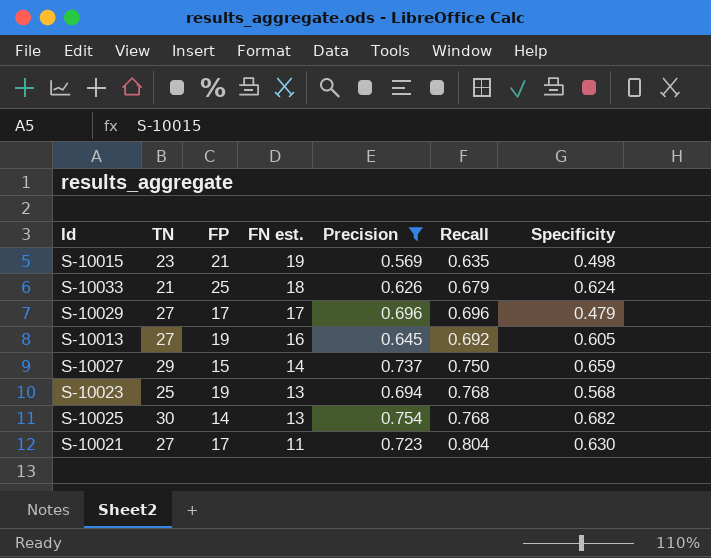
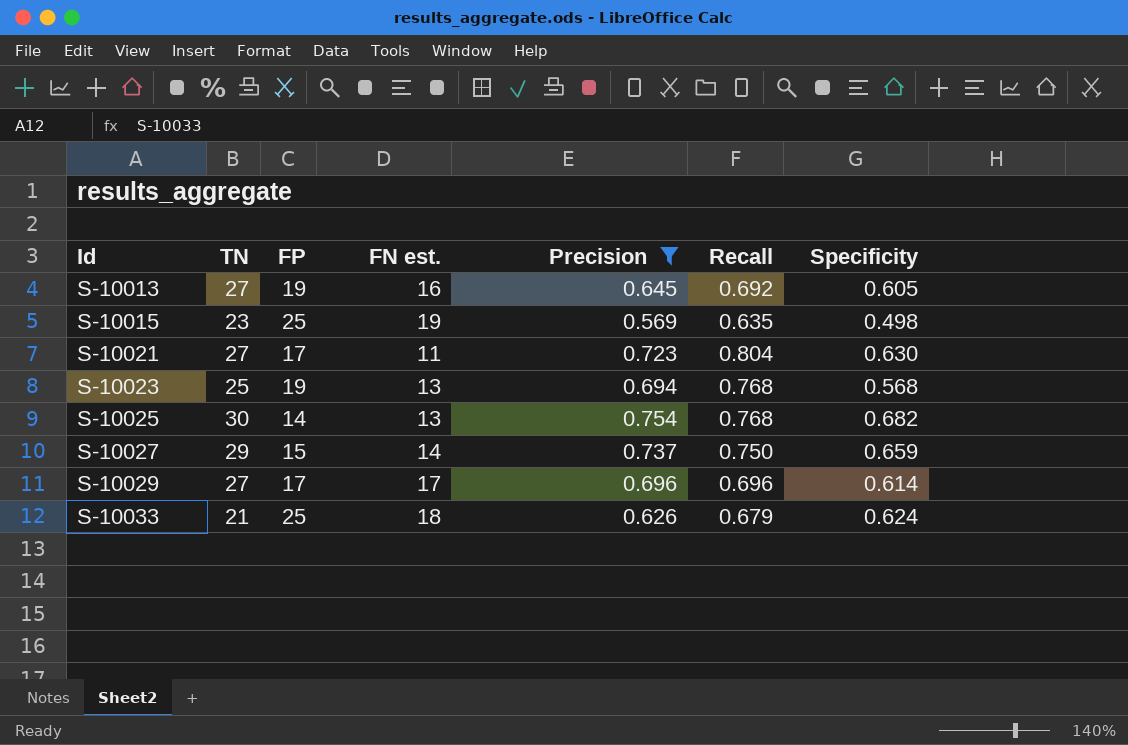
row order: FN est. descending -> Id ascending
S-10015 | FP: 21 -> 25
S-10029 | Specificity: 0.479 -> 0.614

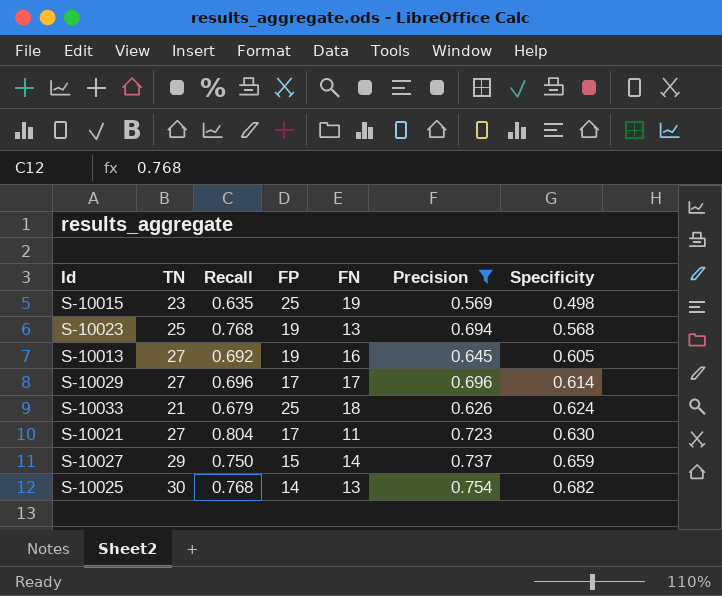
row order: Id ascending -> Specificity ascending
column Recall | position: 6 -> 3
column name: FN est. -> FN

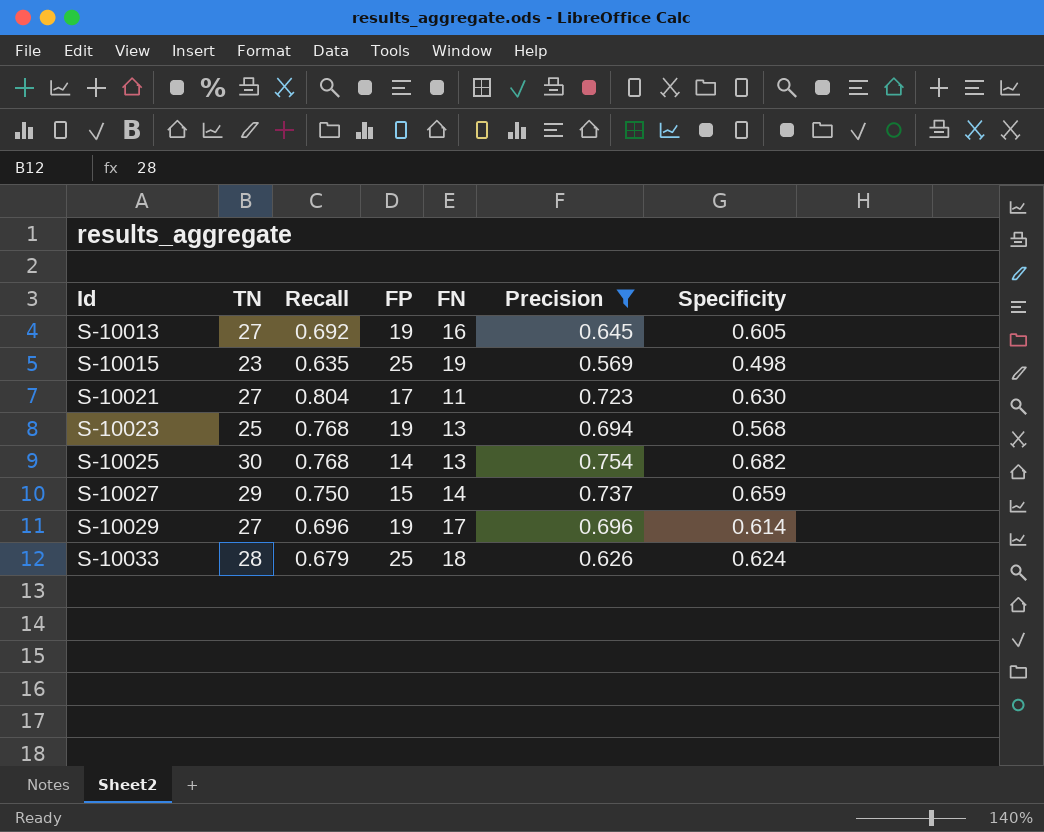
row order: Specificity ascending -> Id ascending
S-10029 | FP: 17 -> 19
S-10033 | TN: 21 -> 28

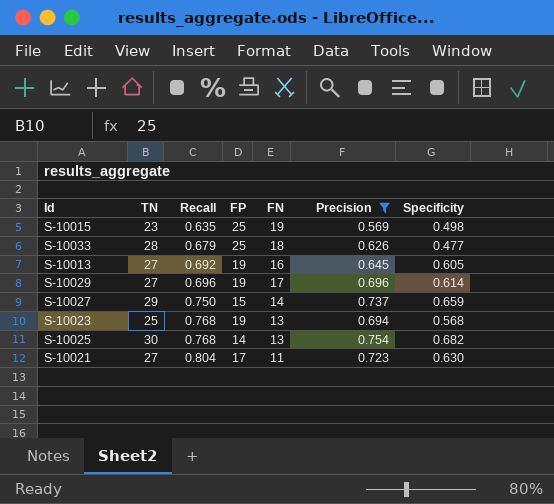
row order: Id ascending -> Recall ascending
S-10033 | Specificity: 0.624 -> 0.477

